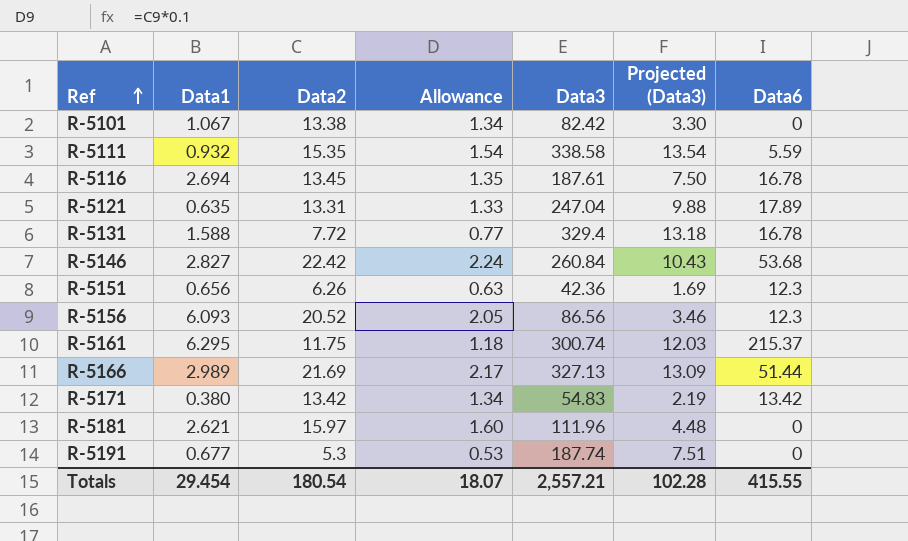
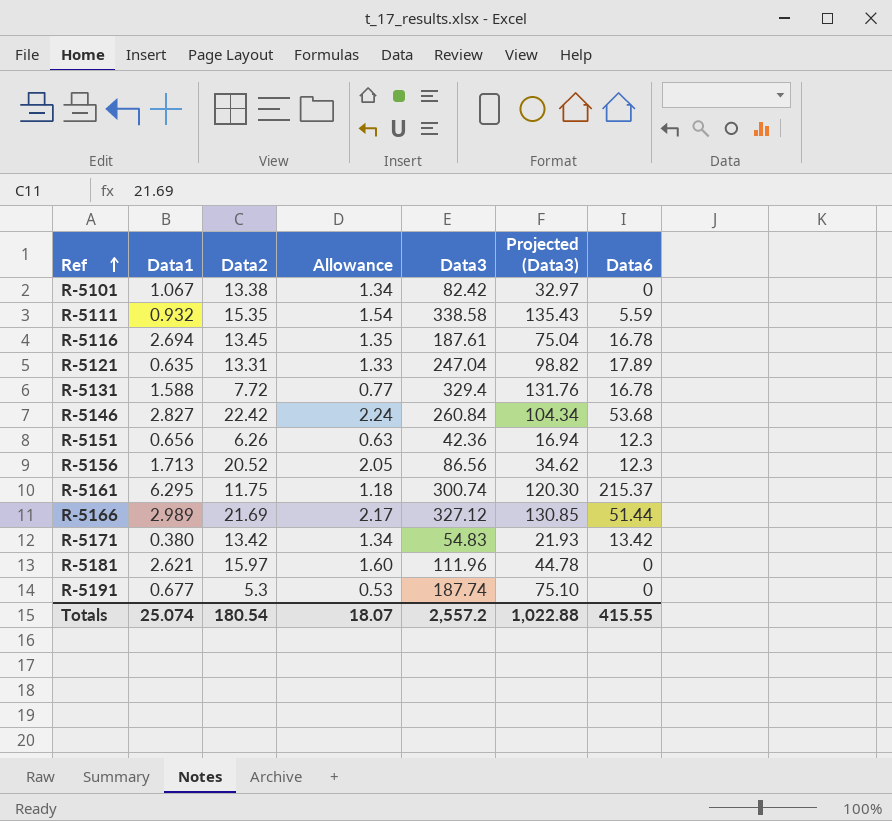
column Projected (Data3) | formula: [Data3] * 0.04 -> [Data3] * 0.4
R-5156 | Data1: 6.093 -> 1.713
R-5166 | Data3: 327.13 -> 327.12
Totals | Data1: 29.454 -> 25.074
Totals | Data3: 2,557.21 -> 2,557.2
Totals | Projected (Data3): 102.28 -> 1,022.88

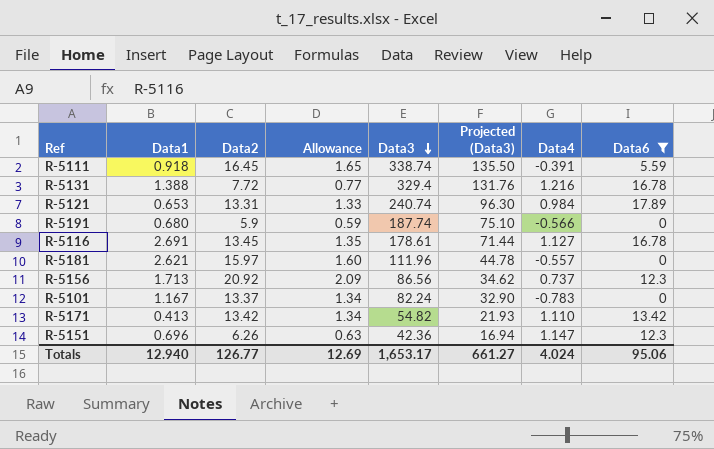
filter: none -> Data6 <= 17.89
row order: Ref ascending -> Data3 descending
column Data4 | position: none -> 7
R-5111 | Data1: 0.932 -> 0.918
R-5111 | Data2: 15.35 -> 16.45
R-5111 | Allowance: 1.54 -> 1.65
R-5111 | Data3: 338.58 -> 338.74
R-5111 | Projected (Data3): 135.43 -> 135.50
R-5131 | Data1: 1.588 -> 1.388
R-5121 | Data1: 0.635 -> 0.653
R-5121 | Data3: 247.04 -> 240.74
R-5121 | Projected (Data3): 98.82 -> 96.30
R-5191 | Data1: 0.677 -> 0.680
R-5191 | Data2: 5.3 -> 5.9
R-5191 | Allowance: 0.53 -> 0.59
R-5116 | Data1: 2.694 -> 2.691
R-5116 | Data3: 187.61 -> 178.61
R-5116 | Projected (Data3): 75.04 -> 71.44
R-5156 | Data2: 20.52 -> 20.92
R-5156 | Allowance: 2.05 -> 2.09
R-5101 | Data1: 1.067 -> 1.167
R-5101 | Data2: 13.38 -> 13.37
R-5101 | Data3: 82.42 -> 82.24
R-5101 | Projected (Data3): 32.97 -> 32.90
R-5171 | Data1: 0.380 -> 0.413
R-5171 | Data3: 54.83 -> 54.82
R-5151 | Data1: 0.656 -> 0.696
Totals | Data1: 25.074 -> 12.940
Totals | Data2: 180.54 -> 126.77
Totals | Allowance: 18.07 -> 12.69
Totals | Data3: 2,557.2 -> 1,653.17
Totals | Projected (Data3): 1,022.88 -> 661.27
Totals | Data6: 415.55 -> 95.06

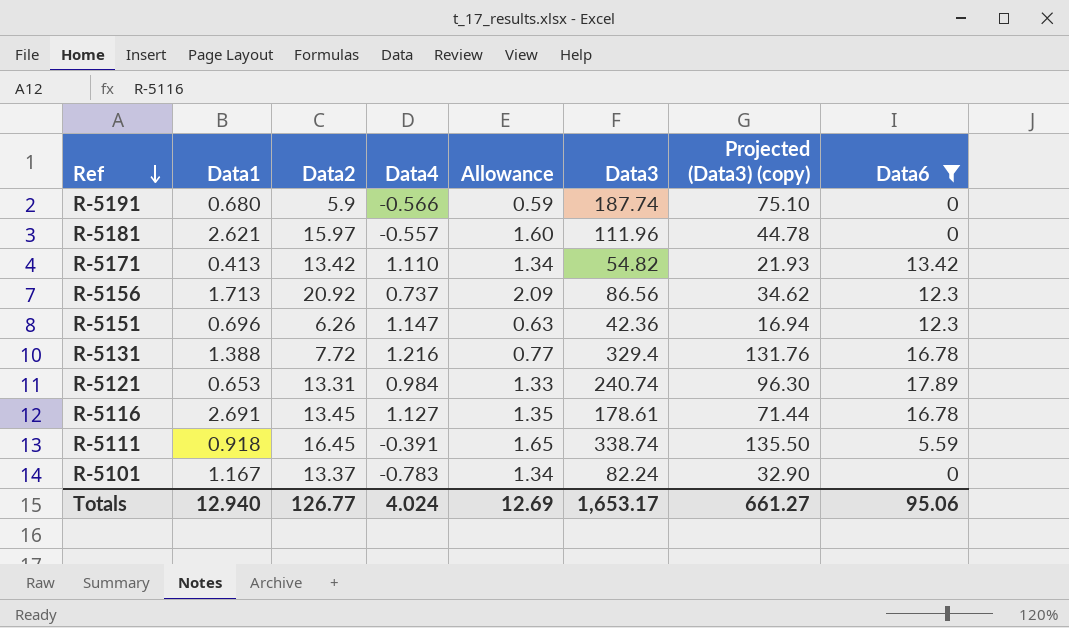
row order: Data3 descending -> Ref descending
column Data4 | position: 7 -> 4
column name: Projected (Data3) -> Projected (Data3) (copy)

